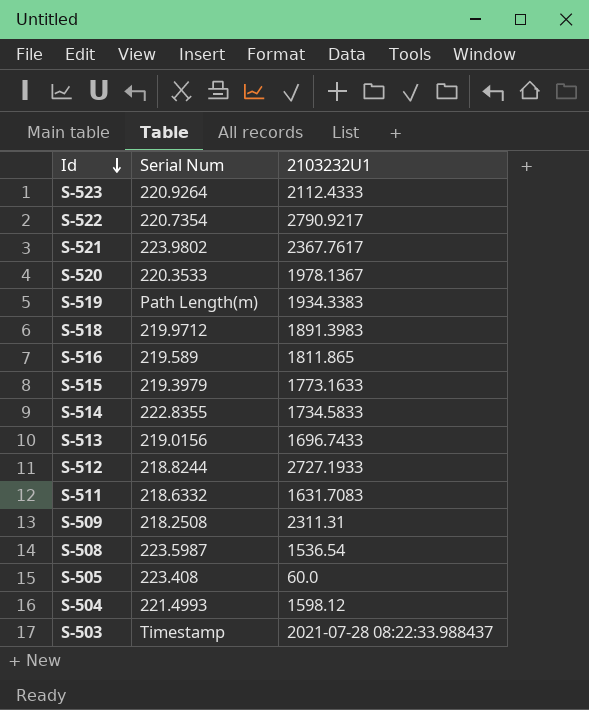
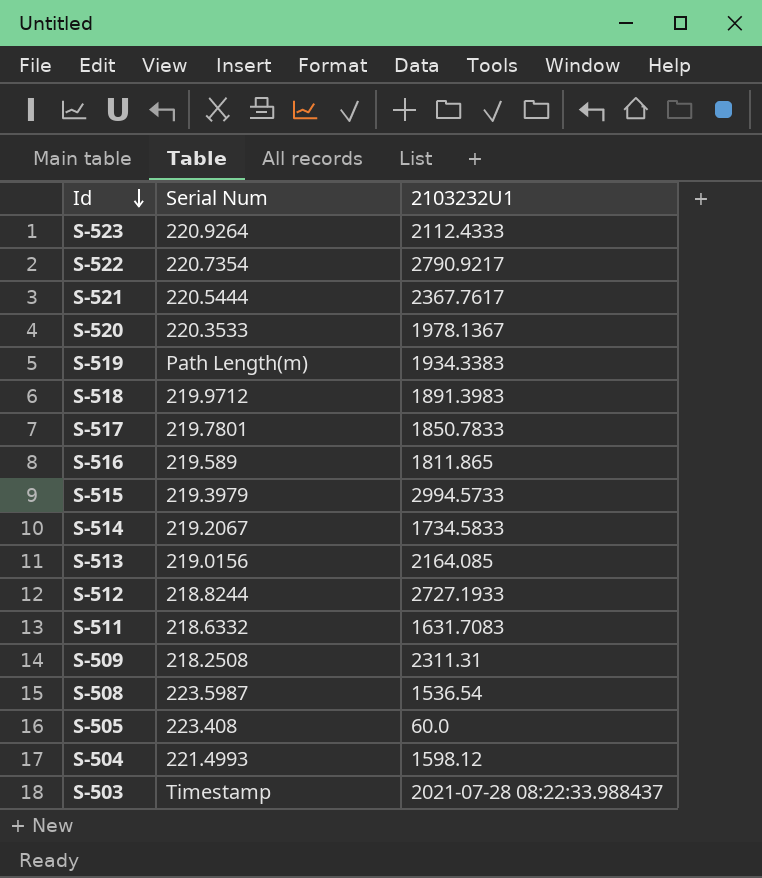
S-521 | Serial Num: 223.9802 -> 220.5444
row S-517: none -> 219.7801 | 1850.7833
S-515 | 2103232U1: 1773.1633 -> 2994.5733
S-514 | Serial Num: 222.8355 -> 219.2067
S-513 | 2103232U1: 1696.7433 -> 2164.085

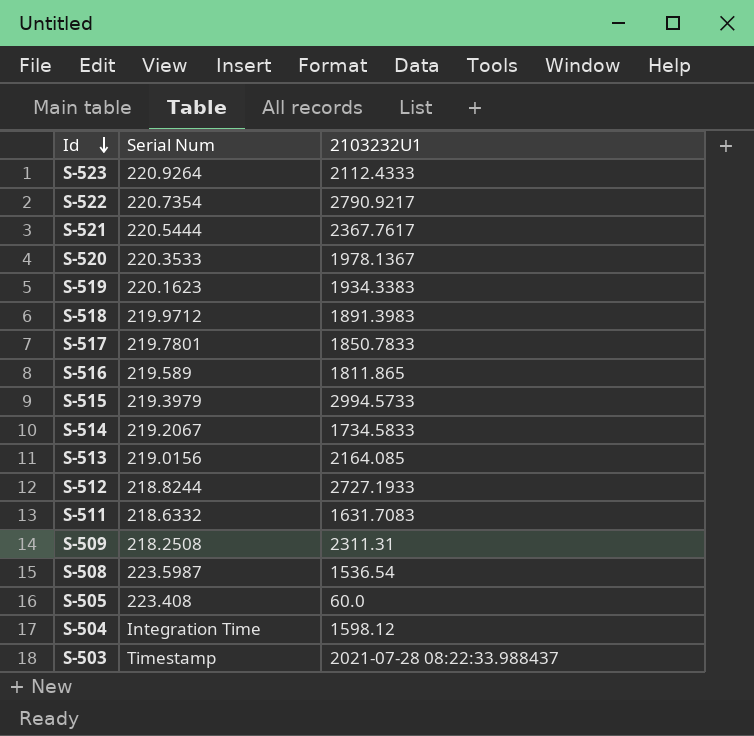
S-519 | Serial Num: Path Length(m) -> 220.1623
S-504 | Serial Num: 221.4993 -> Integration Time

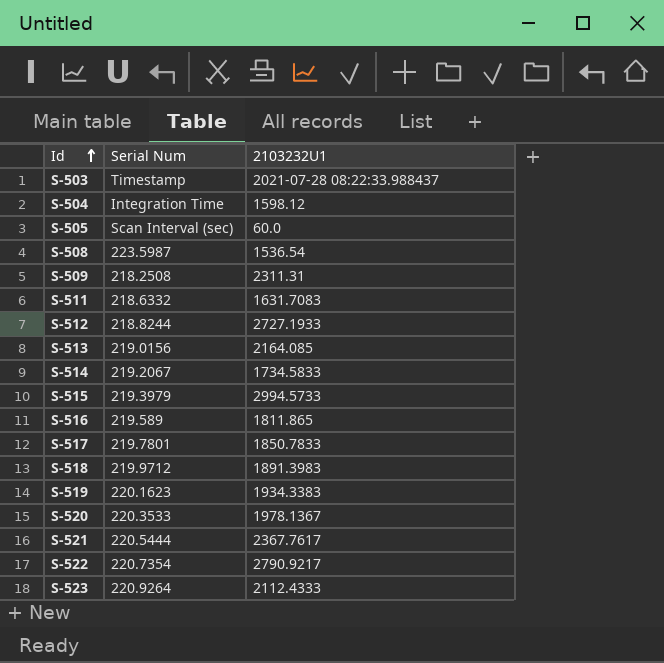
row order: Id descending -> Id ascending
S-505 | Serial Num: 223.408 -> Scan Interval (sec)

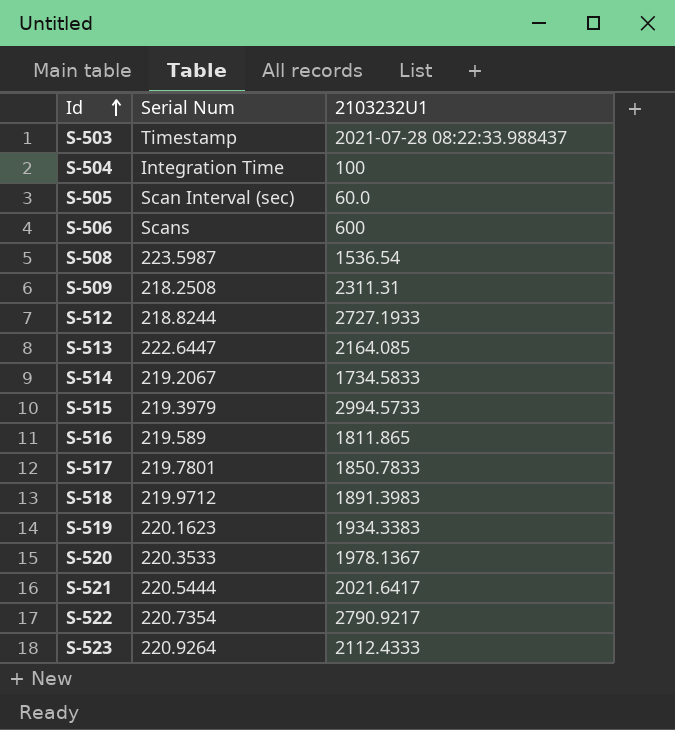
row S-511: 218.6332 | 1631.7083 -> none
S-504 | 2103232U1: 1598.12 -> 100
row S-506: none -> Scans | 600
S-513 | Serial Num: 219.0156 -> 222.6447
S-521 | 2103232U1: 2367.7617 -> 2021.6417

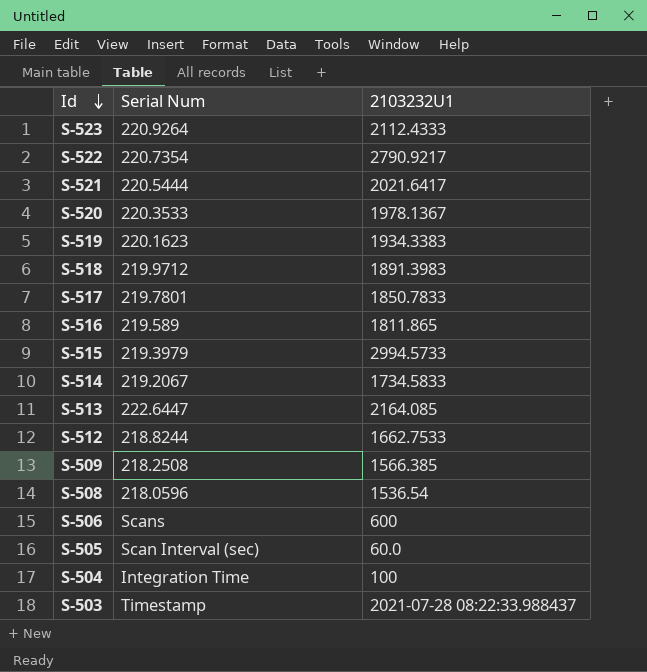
row order: Id ascending -> Id descending
S-512 | 2103232U1: 2727.1933 -> 1662.7533
S-509 | 2103232U1: 2311.31 -> 1566.385
S-508 | Serial Num: 223.5987 -> 218.0596

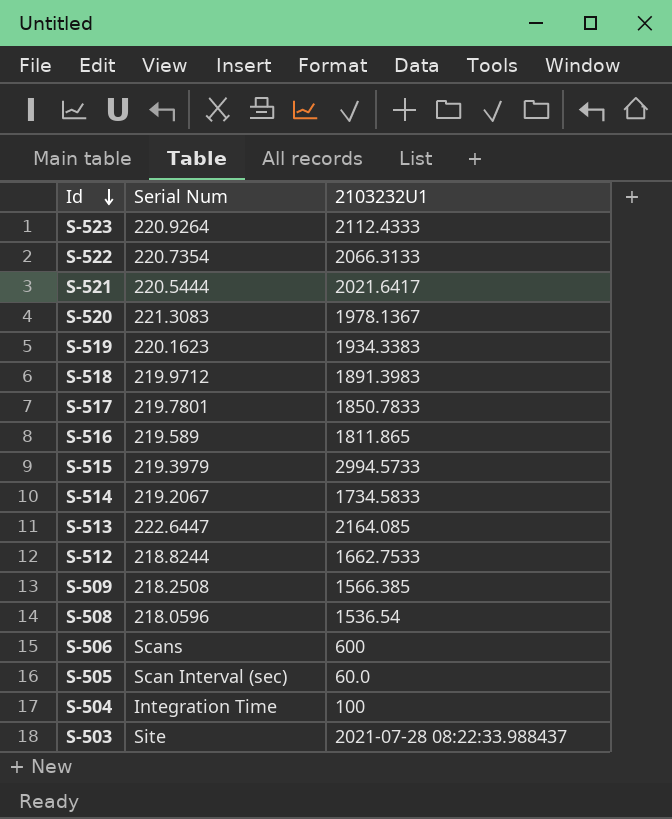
S-522 | 2103232U1: 2790.9217 -> 2066.3133
S-520 | Serial Num: 220.3533 -> 221.3083
S-503 | Serial Num: Timestamp -> Site

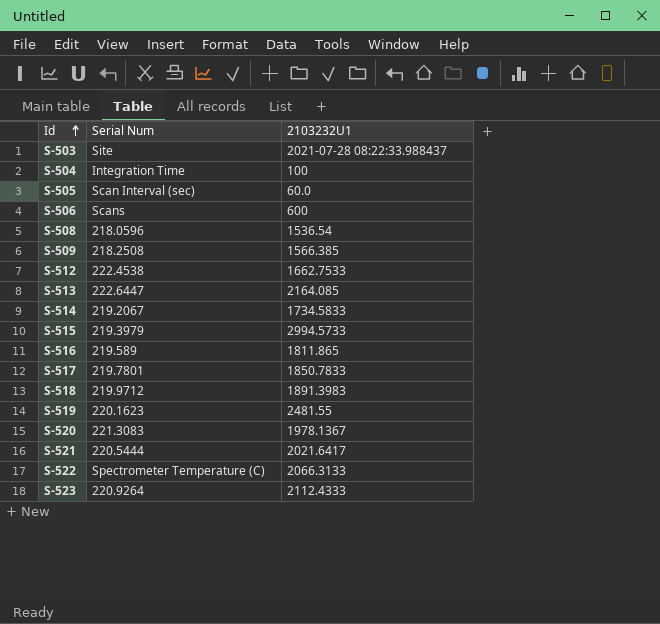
row order: Id descending -> Id ascending
S-512 | Serial Num: 218.8244 -> 222.4538
S-519 | 2103232U1: 1934.3383 -> 2481.55
S-522 | Serial Num: 220.7354 -> Spectrometer Temperature (C)

